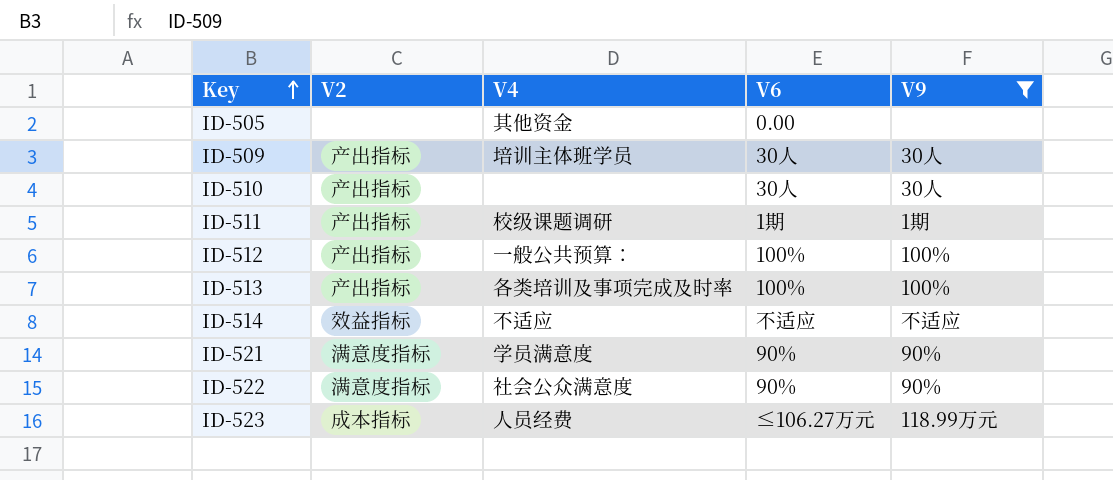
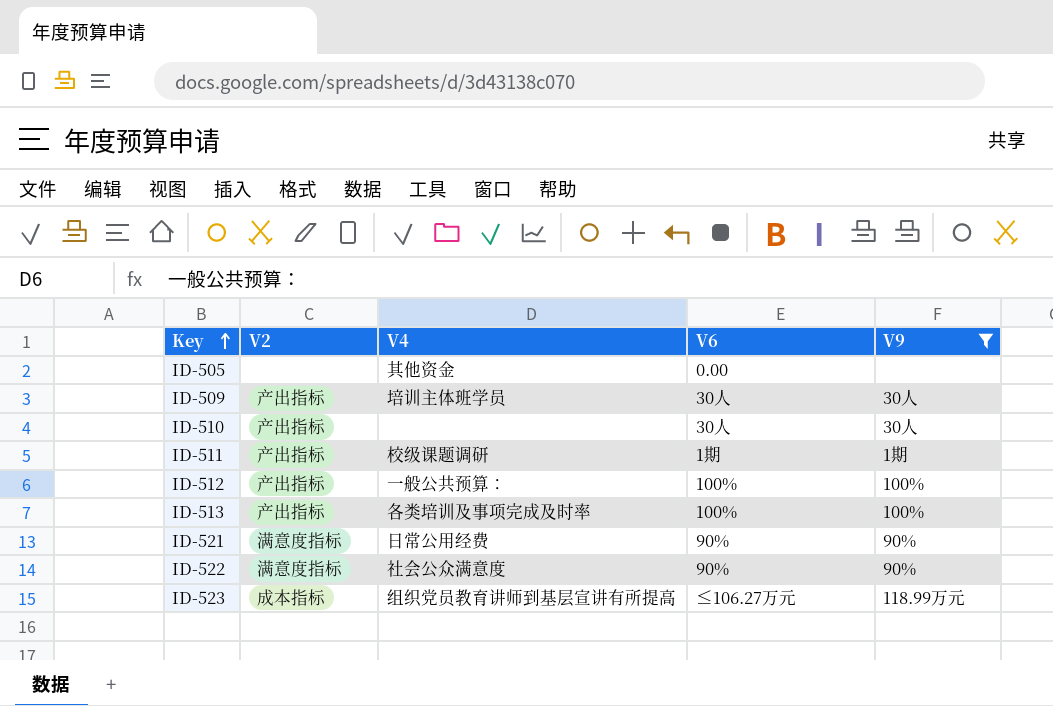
row ID-514: 效益指标 | 不适应 | 不适应 | 不适应 -> none
ID-521 | V4: 学员满意度 -> 日常公用经费
ID-523 | V4: 人员经费 -> 组织党员教育讲师到基层宣讲有所提高

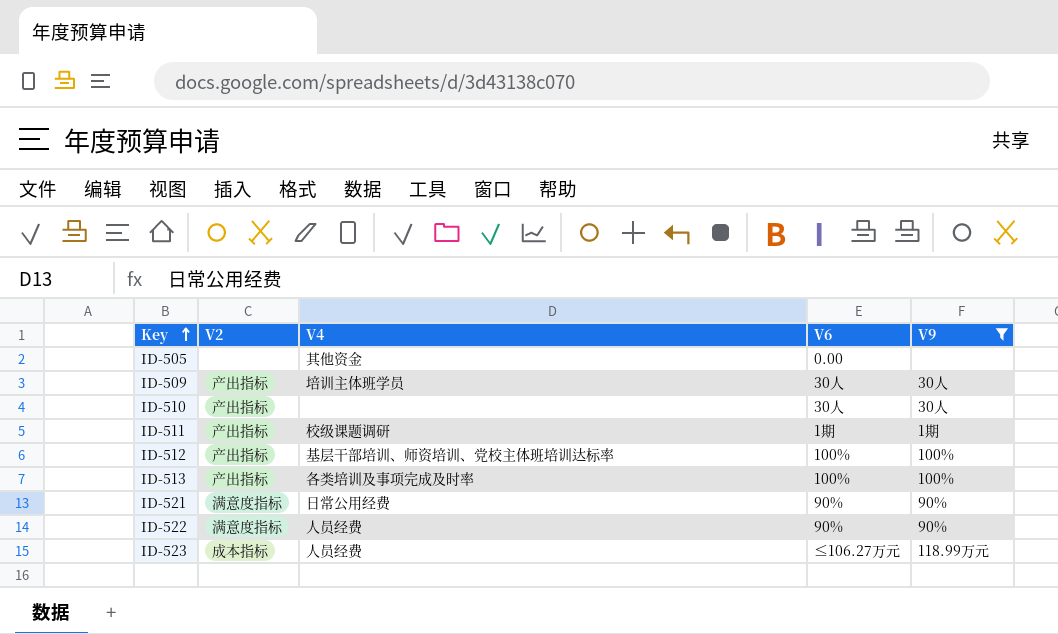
ID-512 | V4: 一般公共预算： -> 基层干部培训、师资培训、党校主体班培训达标率
ID-522 | V4: 社会公众满意度 -> 人员经费
ID-523 | V4: 组织党员教育讲师到基层宣讲有所提高 -> 人员经费

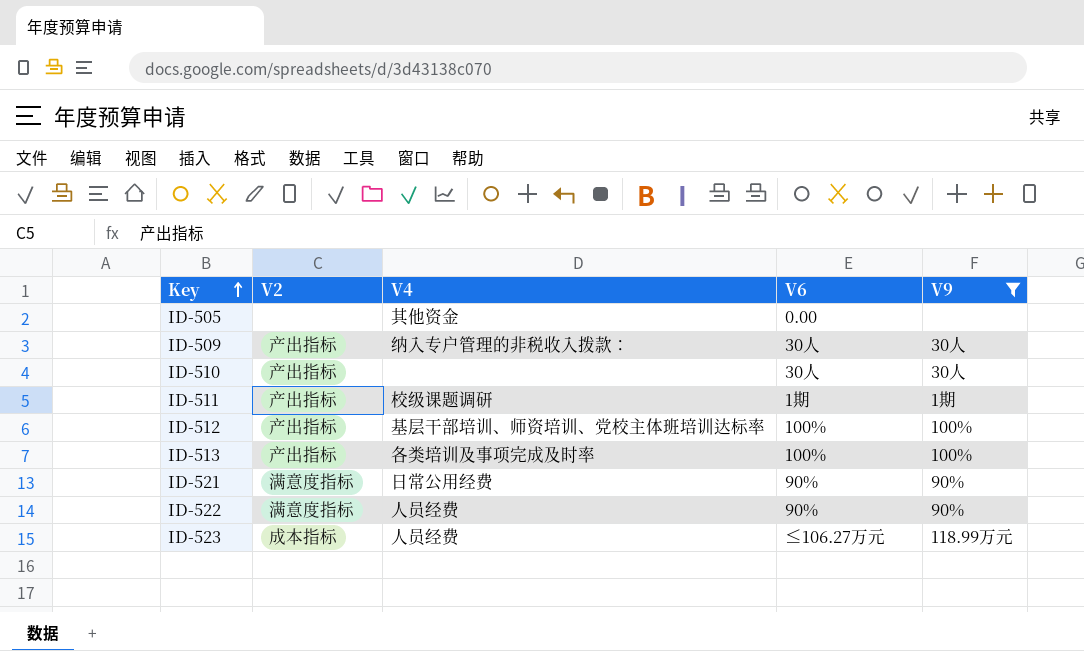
ID-509 | V4: 培训主体班学员 -> 纳入专户管理的非税收入拨款：

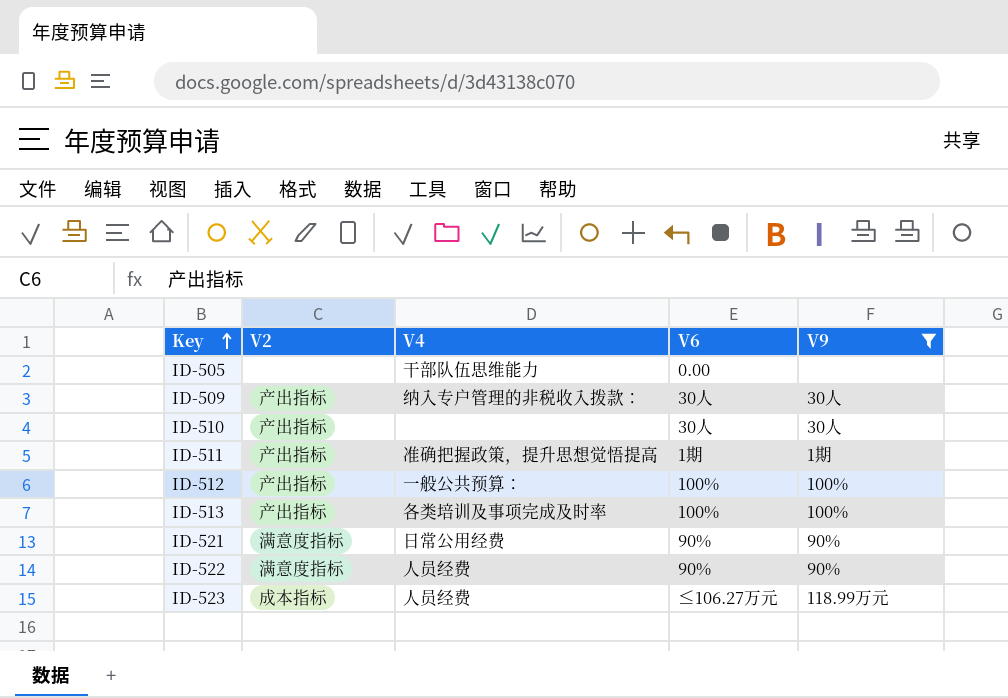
ID-505 | V4: 其他资金 -> 干部队伍思维能力
ID-511 | V4: 校级课题调研 -> 准确把握政策，提升思想觉悟提高
ID-512 | V4: 基层干部培训、师资培训、党校主体班培训达标率 -> 一般公共预算：

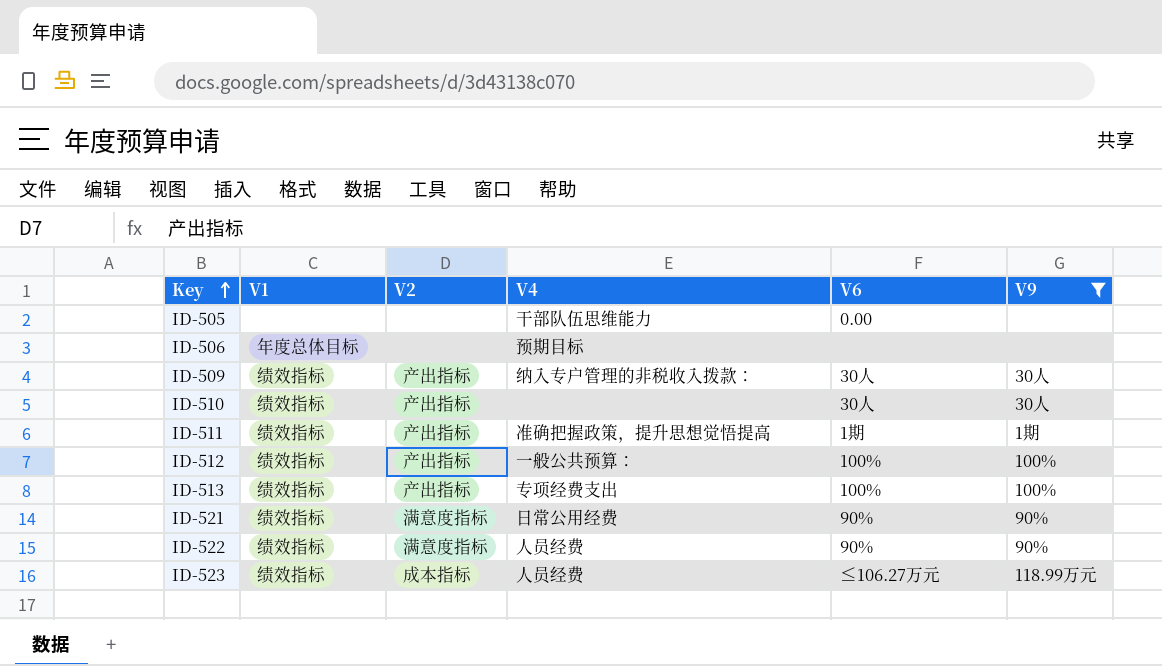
column V1 | position: none -> 2
row ID-506: none -> 年度总体目标 | none | 预期目标 | none | none
ID-513 | V4: 各类培训及事项完成及时率 -> 专项经费支出

